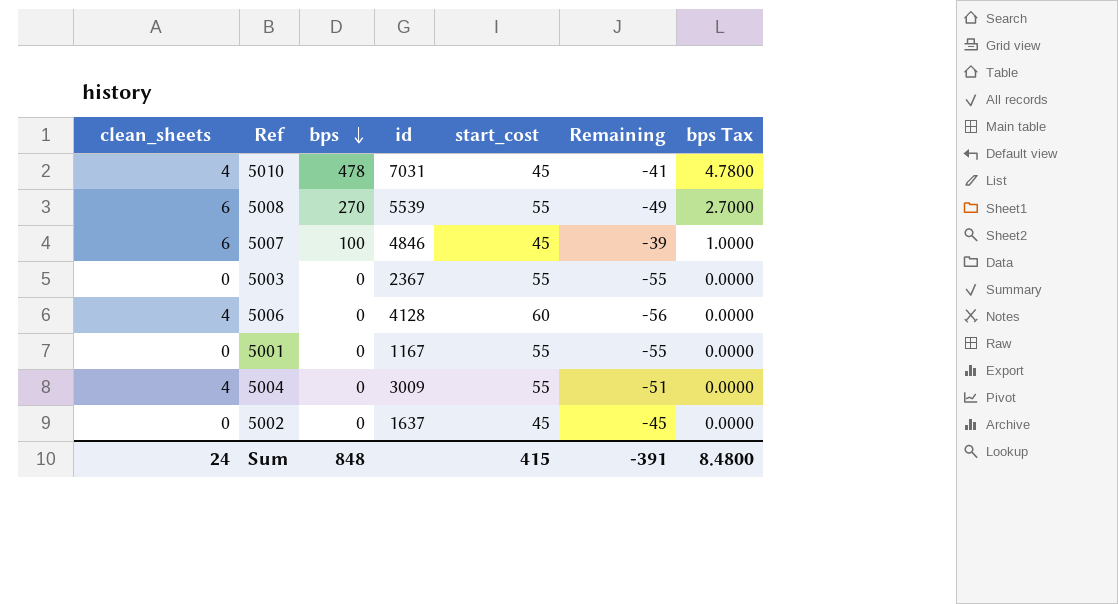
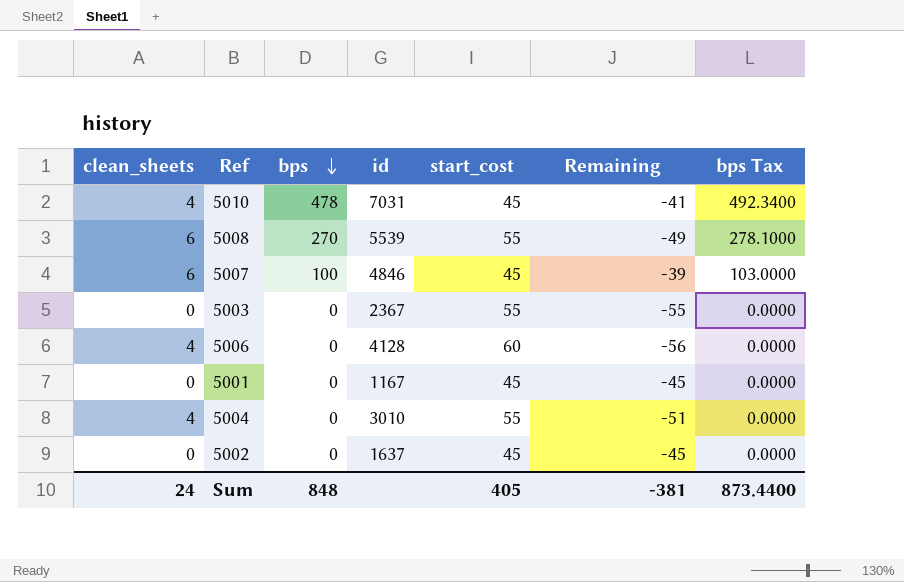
column bps Tax | formula: [bps] * 0.01 -> [bps] * 1.03
5001 | start_cost: 55 -> 45
5001 | Remaining: -55 -> -45
5004 | id: 3009 -> 3010
Sum | start_cost: 415 -> 405
Sum | Remaining: -391 -> -381
Sum | bps Tax: 8.4800 -> 873.4400

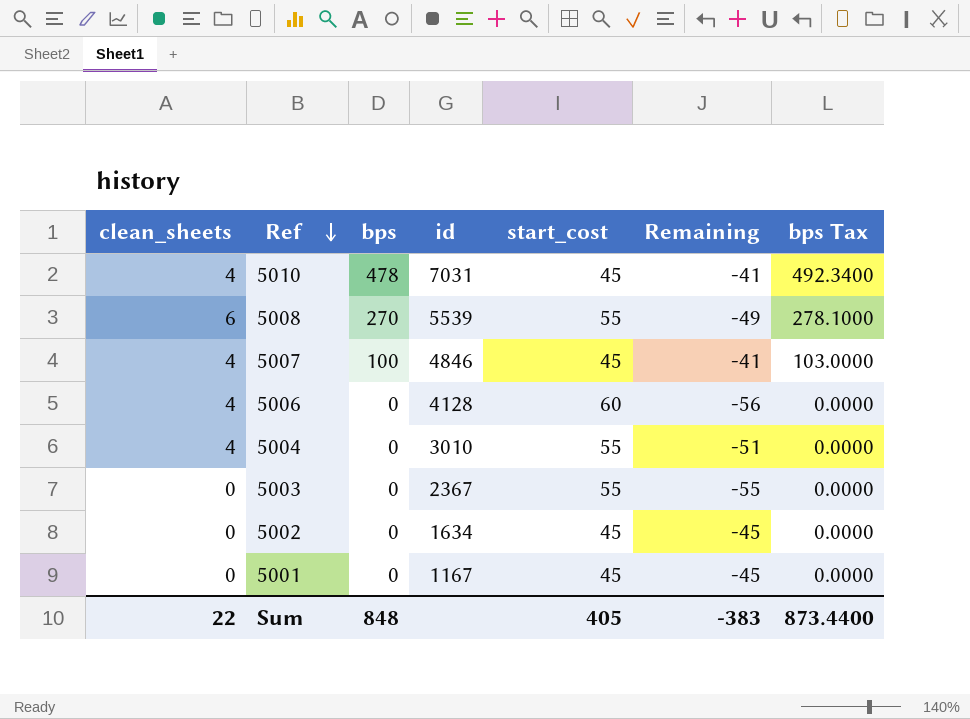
row order: bps descending -> Ref descending
5007 | clean_sheets: 6 -> 4
5007 | Remaining: -39 -> -41
5002 | id: 1637 -> 1634
Sum | clean_sheets: 24 -> 22
Sum | Remaining: -381 -> -383

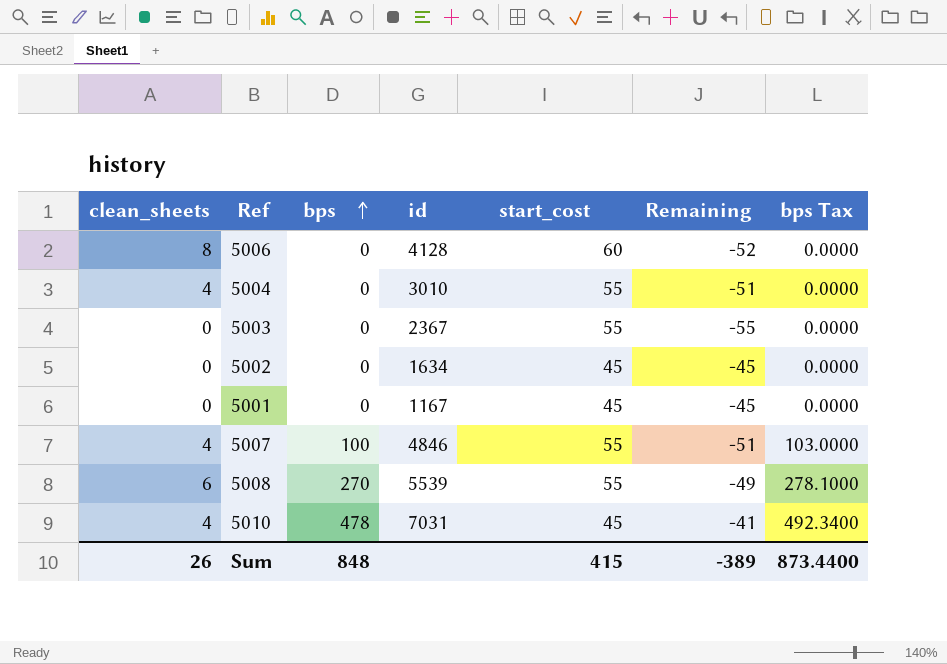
row order: Ref descending -> bps ascending
5006 | clean_sheets: 4 -> 8
5006 | Remaining: -56 -> -52
5007 | start_cost: 45 -> 55
5007 | Remaining: -41 -> -51
Sum | clean_sheets: 22 -> 26
Sum | start_cost: 405 -> 415
Sum | Remaining: -383 -> -389

